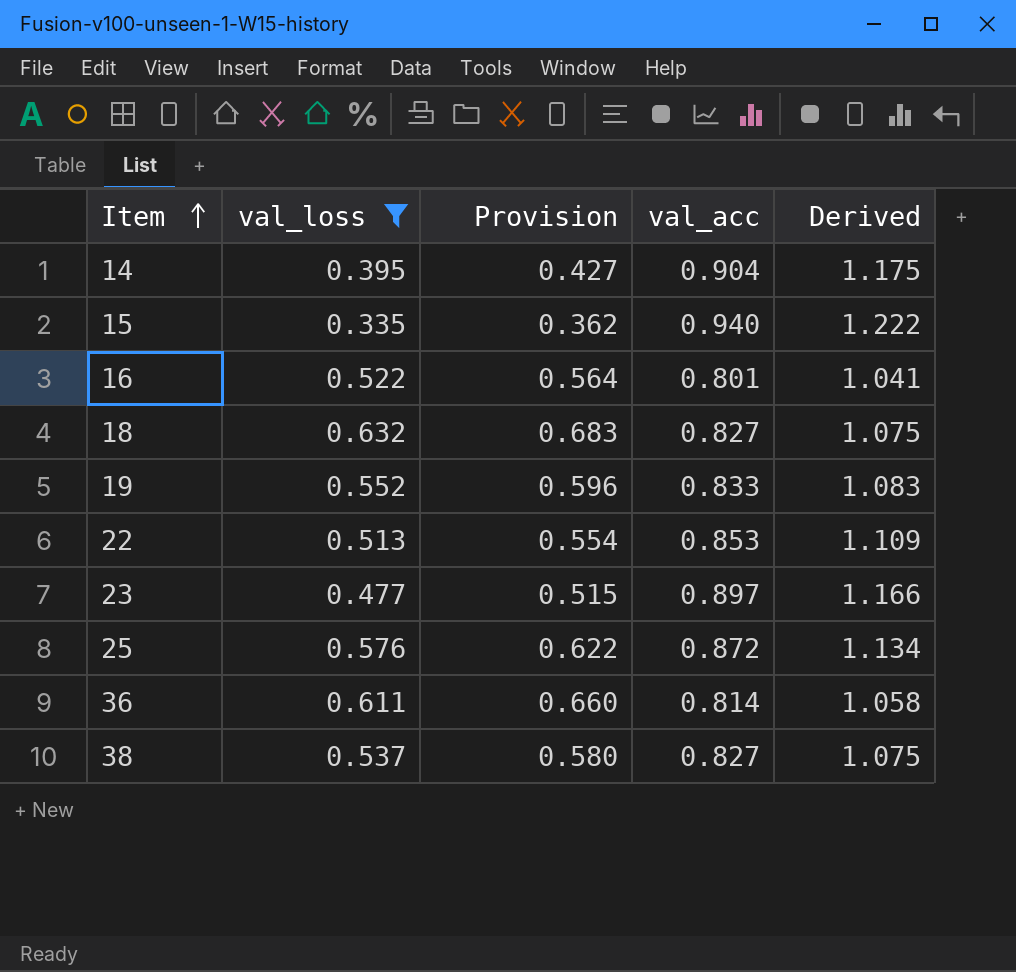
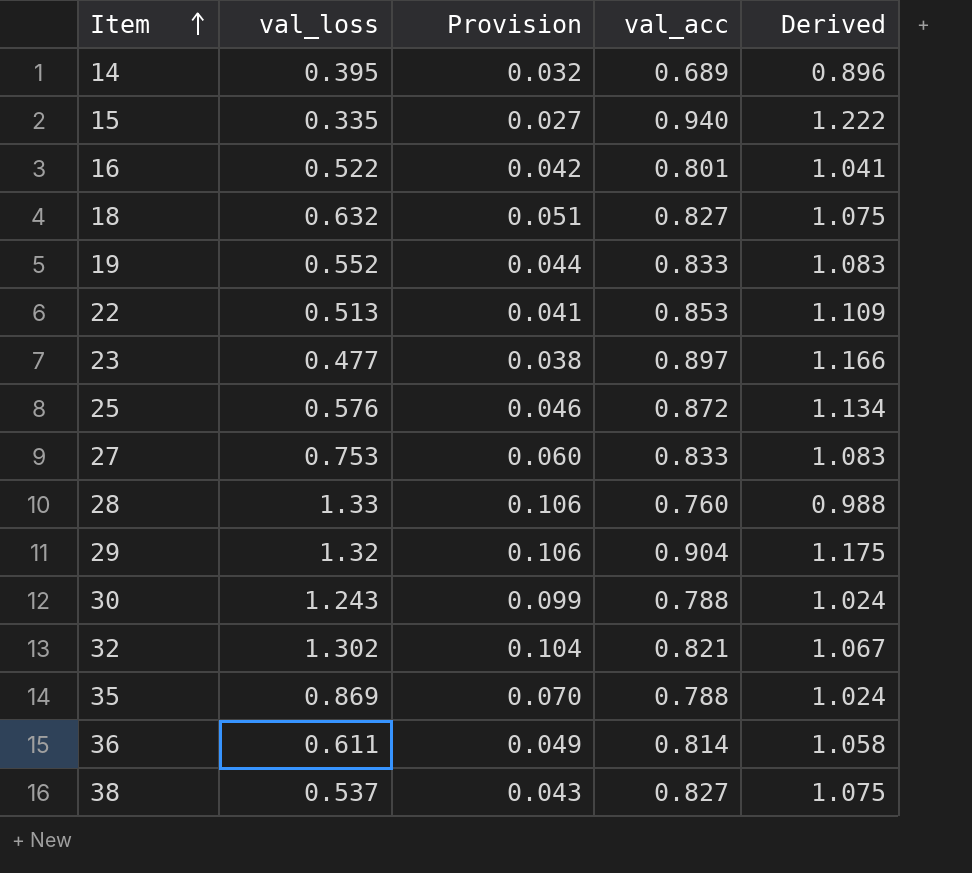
filter: val_loss <= 0.632 -> none
column Provision | formula: [val_loss] * 1.08 -> [val_loss] * 0.08
14 | val_acc: 0.904 -> 0.689
14 | Derived: 1.175 -> 0.896

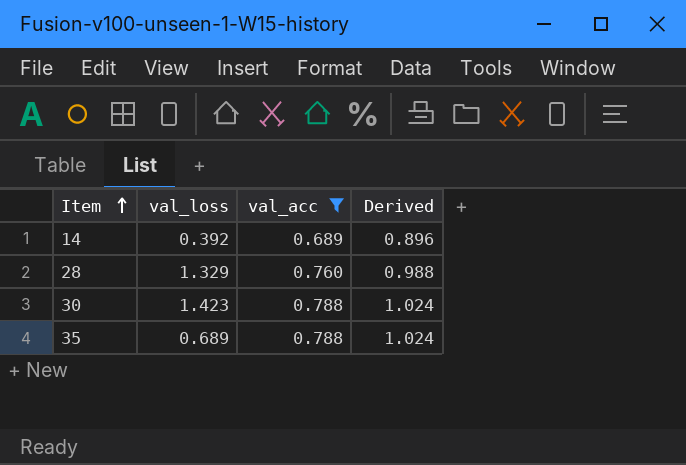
filter: none -> val_acc <= 0.788
column Provision | formula: [val_loss] * 0.08 -> none
14 | val_loss: 0.395 -> 0.392
28 | val_loss: 1.33 -> 1.329
30 | val_loss: 1.243 -> 1.423
35 | val_loss: 0.869 -> 0.689

